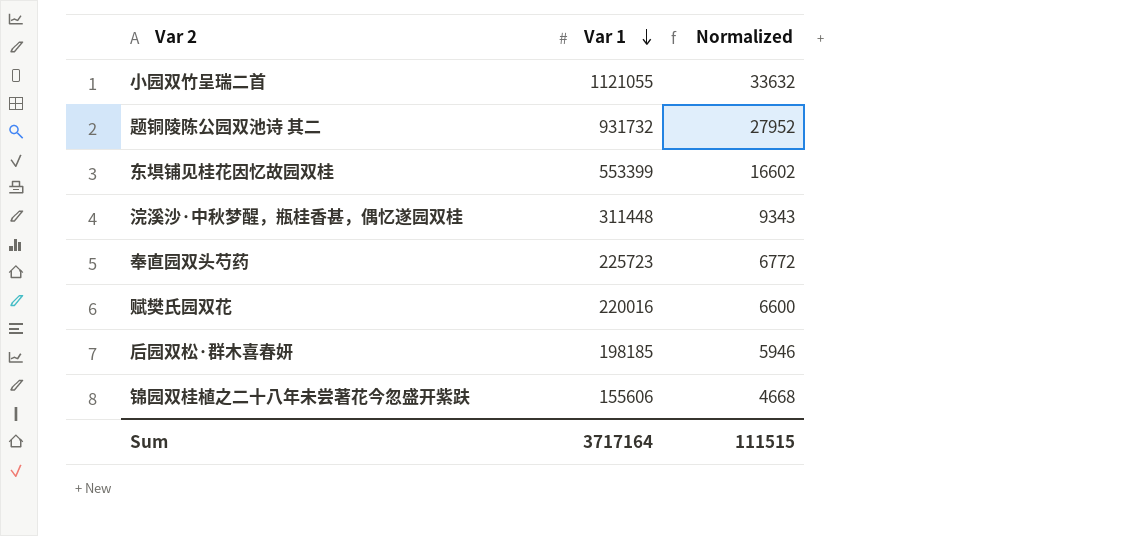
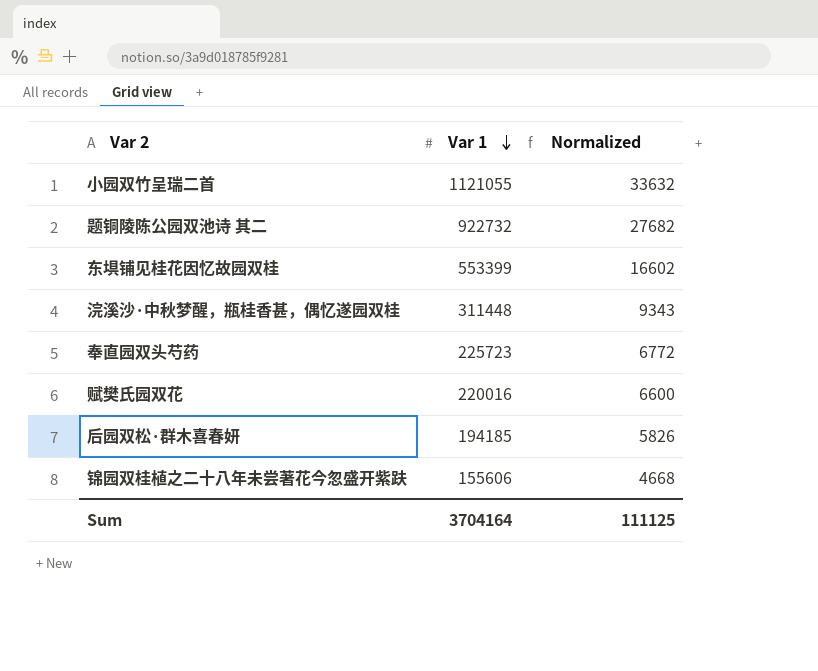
题铜陵陈公园双池诗 其二 | Var 1: 931732 -> 922732
题铜陵陈公园双池诗 其二 | Normalized: 27952 -> 27682
后园双松·群木喜春妍 | Var 1: 198185 -> 194185
后园双松·群木喜春妍 | Normalized: 5946 -> 5826
Sum | Var 1: 3717164 -> 3704164
Sum | Normalized: 111515 -> 111125

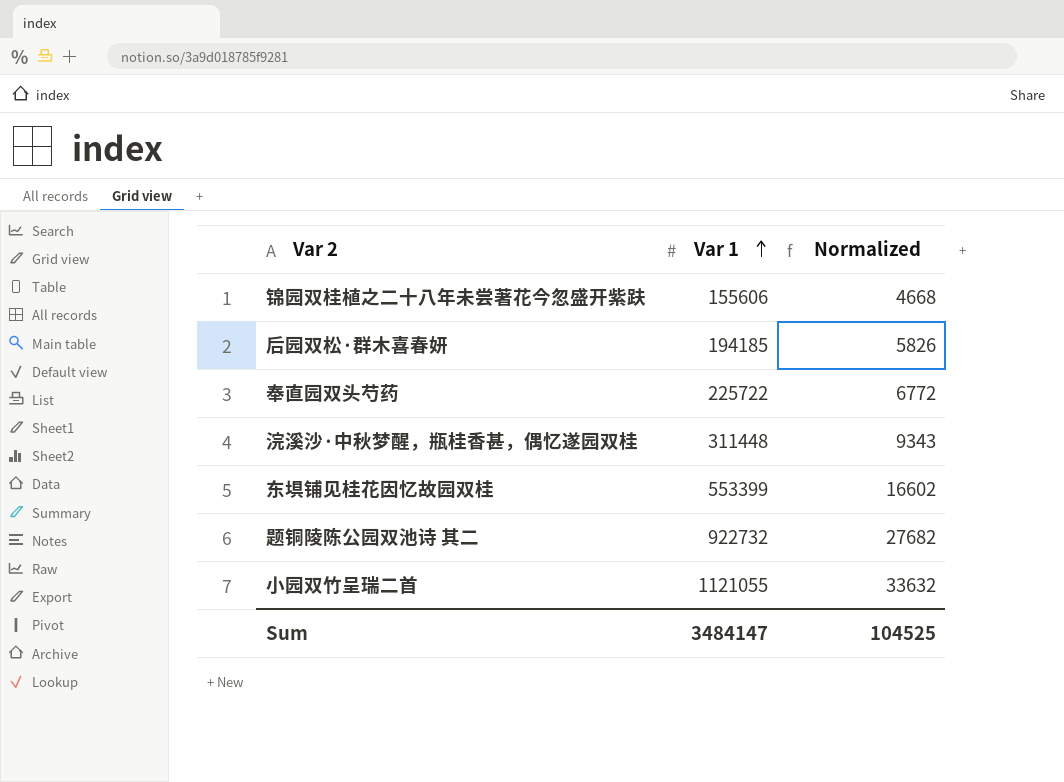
row order: Var 1 descending -> Var 1 ascending
row 赋樊氏园双花: 220016 | 6600 -> none
奉直园双头芍药 | Var 1: 225723 -> 225722
Sum | Var 1: 3704164 -> 3484147
Sum | Normalized: 111125 -> 104525

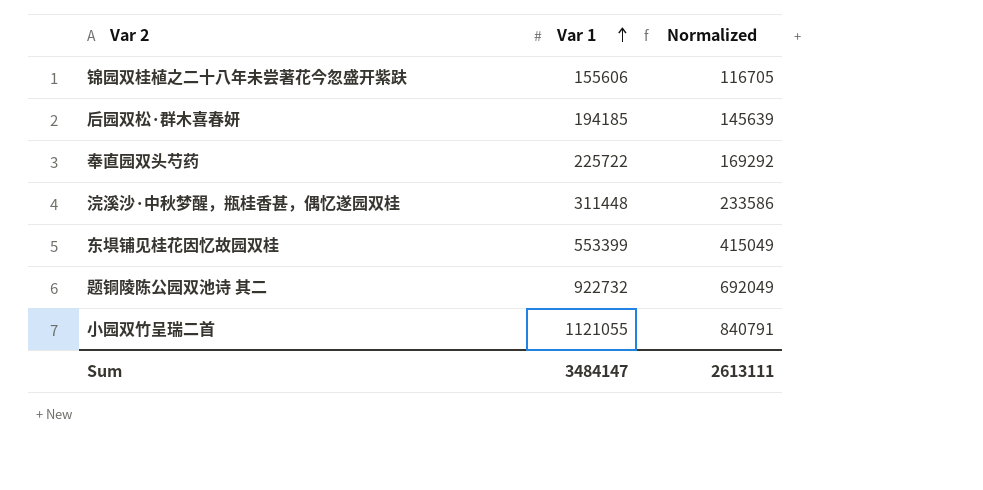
column Normalized | formula: [Var 1] * 0.03 -> [Var 1] * 0.75
Sum | Normalized: 104525 -> 2613111

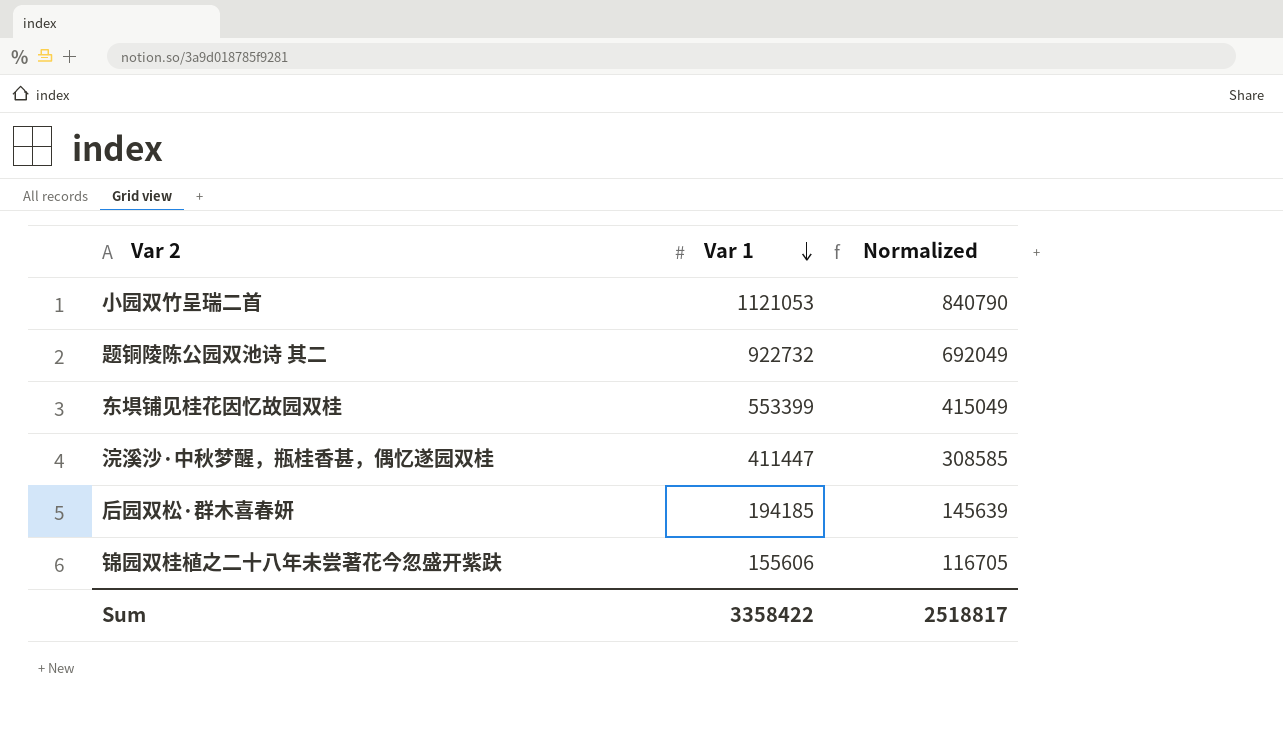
row order: Var 1 ascending -> Var 1 descending
row 奉直园双头芍药: 225722 | 169292 -> none
小园双竹呈瑞二首 | Var 1: 1121055 -> 1121053
小园双竹呈瑞二首 | Normalized: 840791 -> 840790
浣溪沙·中秋梦醒，瓶桂香甚，偶忆遂园双桂 | Var 1: 311448 -> 411447
浣溪沙·中秋梦醒，瓶桂香甚，偶忆遂园双桂 | Normalized: 233586 -> 308585
Sum | Var 1: 3484147 -> 3358422
Sum | Normalized: 2613111 -> 2518817

